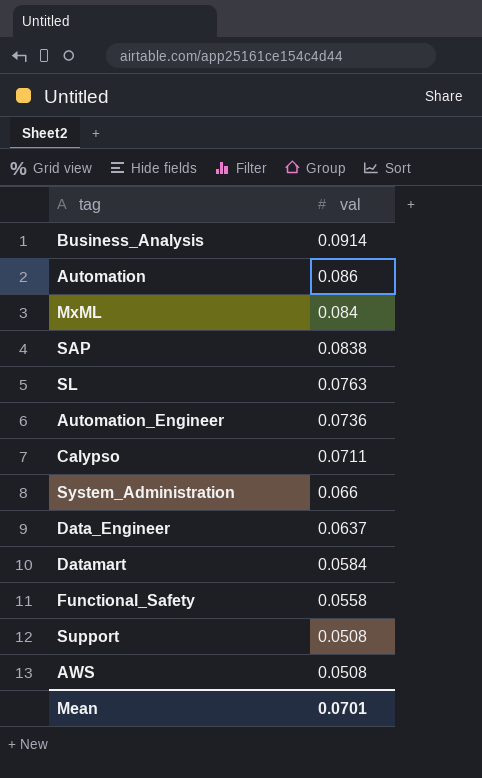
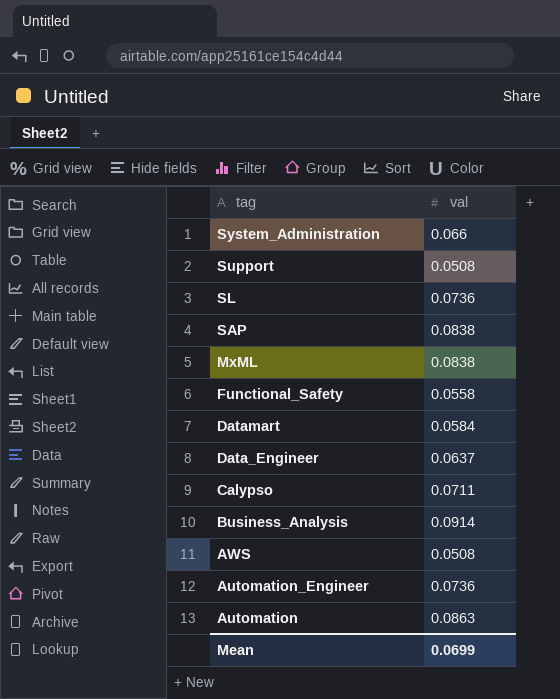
row order: val descending -> tag descending
SL | val: 0.0763 -> 0.0736
MxML | val: 0.084 -> 0.0838
Automation | val: 0.086 -> 0.0863
Mean | val: 0.0701 -> 0.0699

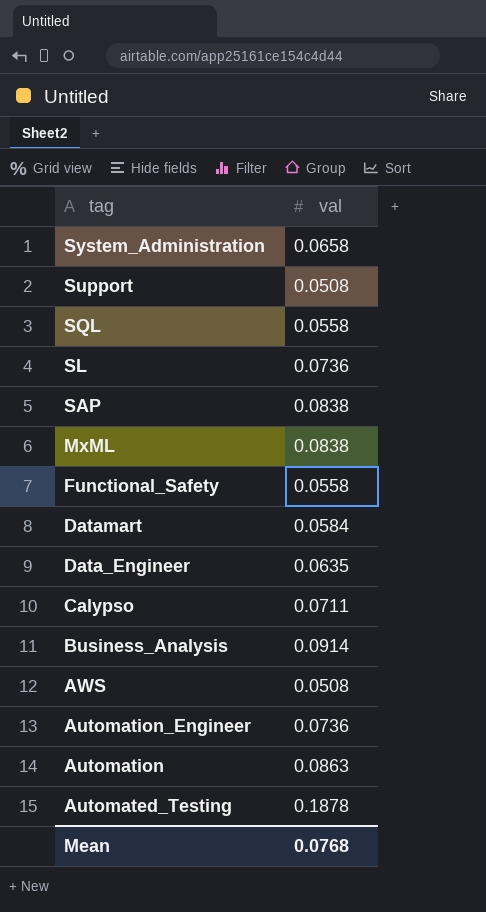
System_Administration | val: 0.066 -> 0.0658
row SQL: none -> 0.0558
Data_Engineer | val: 0.0637 -> 0.0635
row Automated_Testing: none -> 0.1878
Mean | val: 0.0699 -> 0.0768

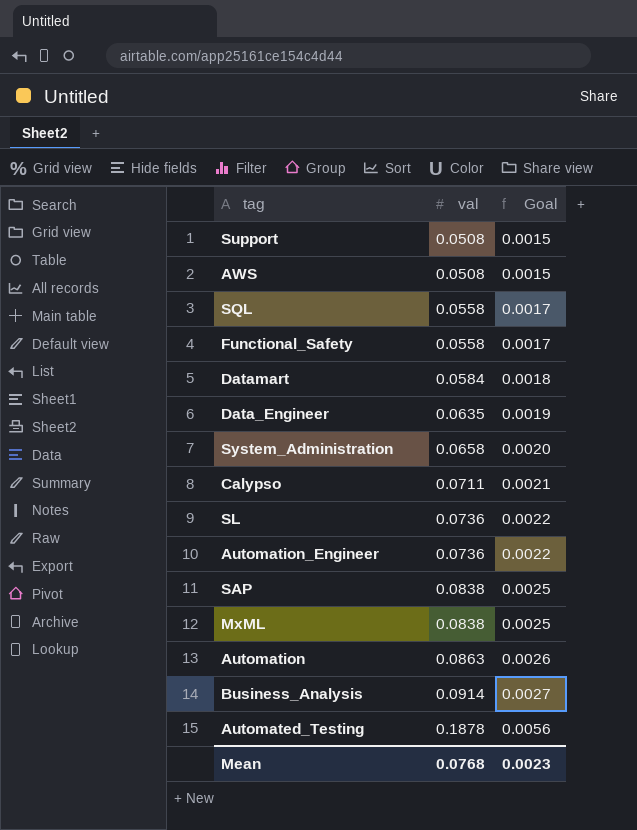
row order: tag descending -> val ascending
column Goal | formula: none -> [val] * 0.03

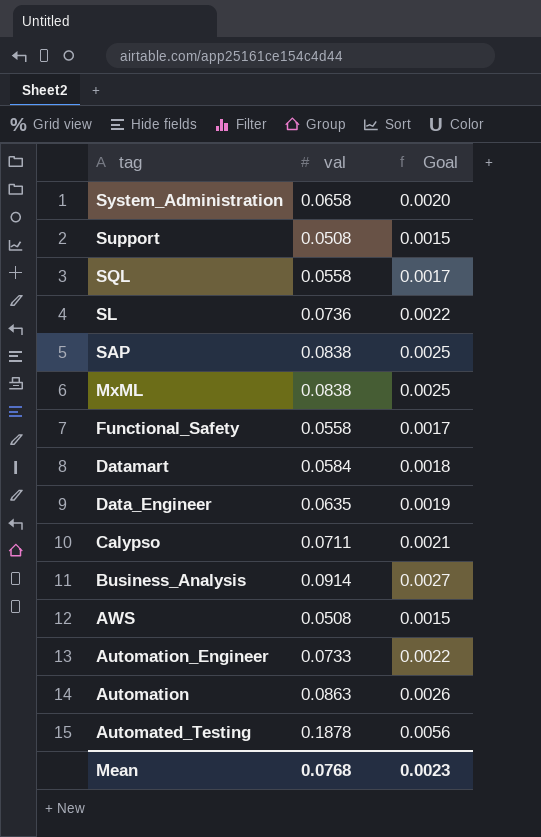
row order: val ascending -> tag descending
Automation_Engineer | val: 0.0736 -> 0.0733

